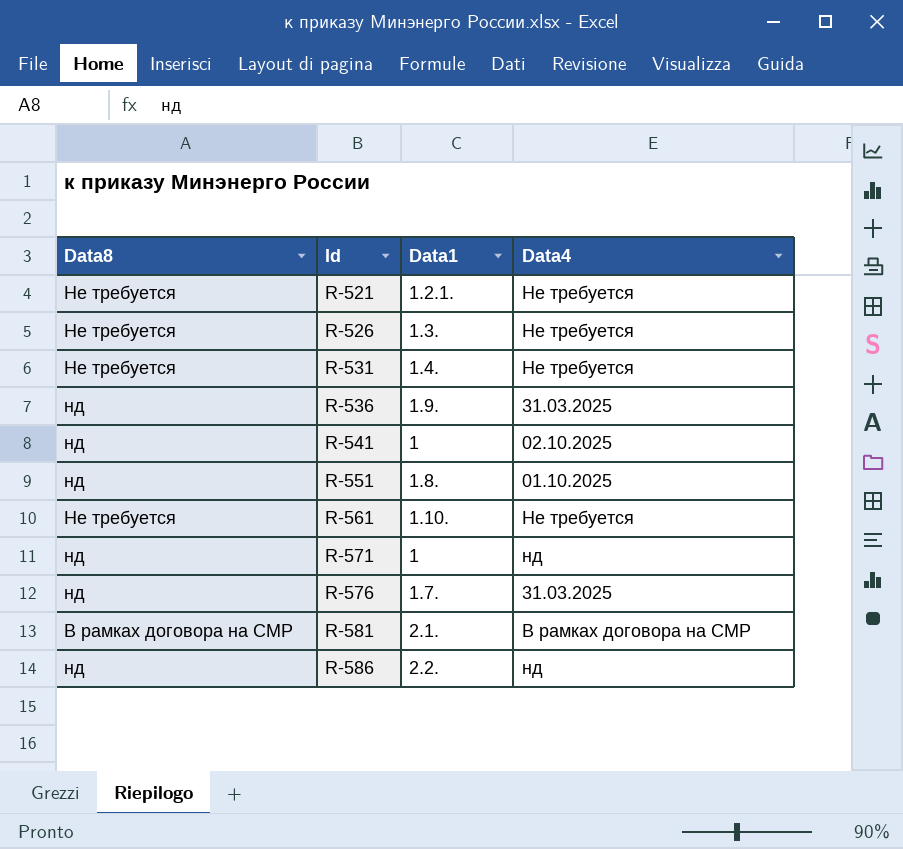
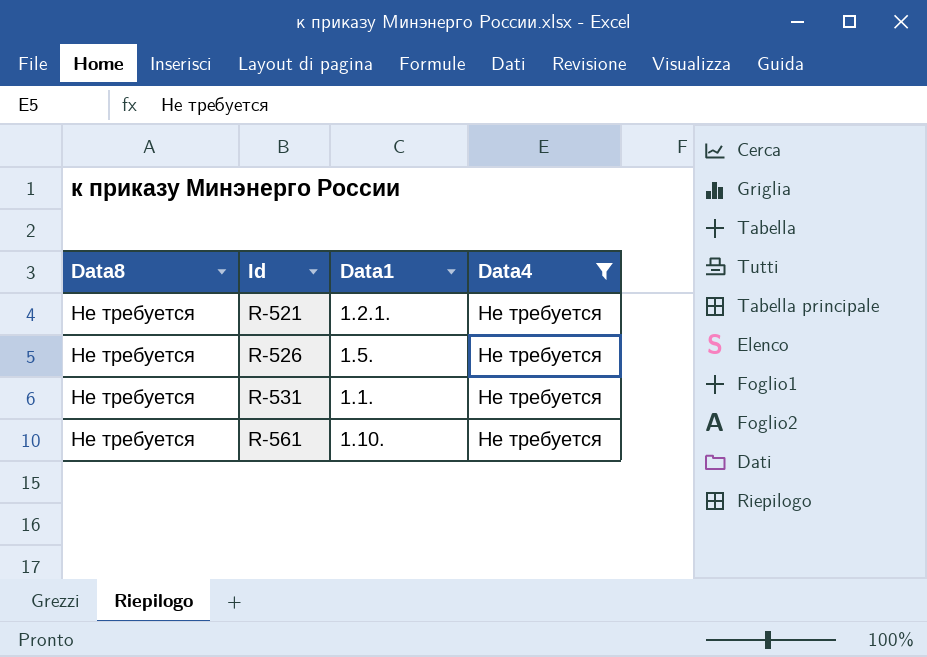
filter: none -> Data4 = Не требуется
R-526 | Data1: 1.3. -> 1.5.
R-531 | Data1: 1.4. -> 1.1.

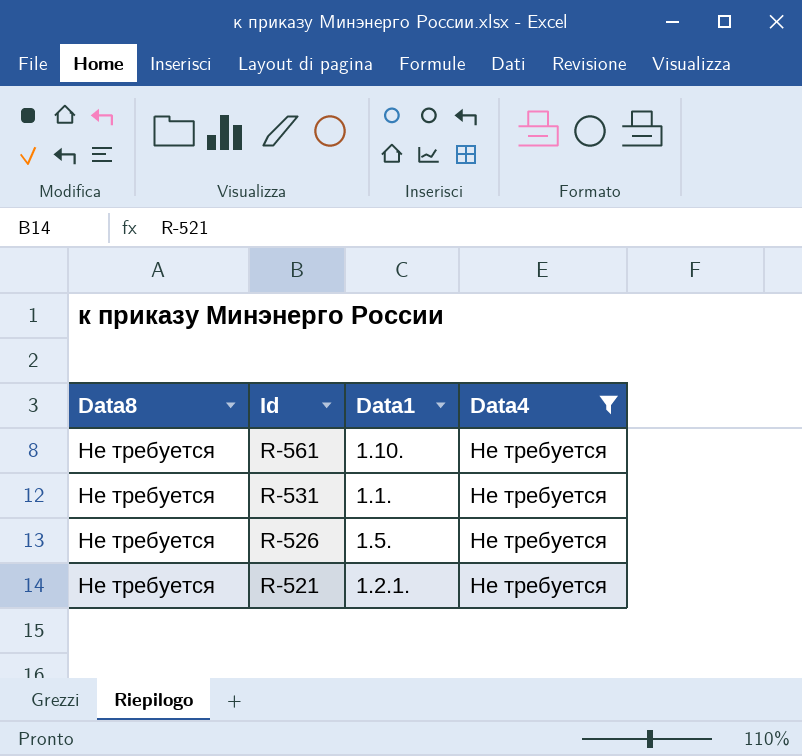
row order: Id ascending -> Id descending

